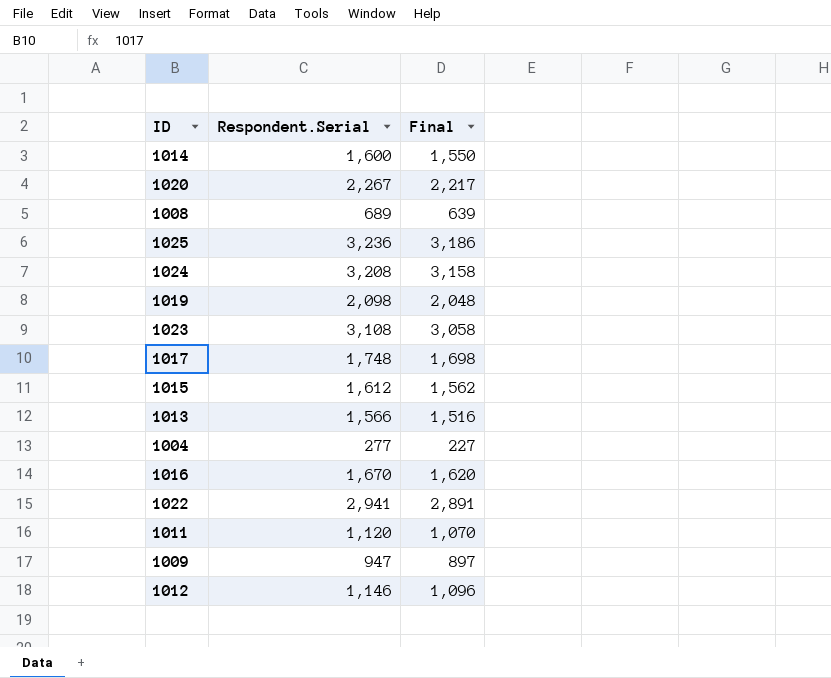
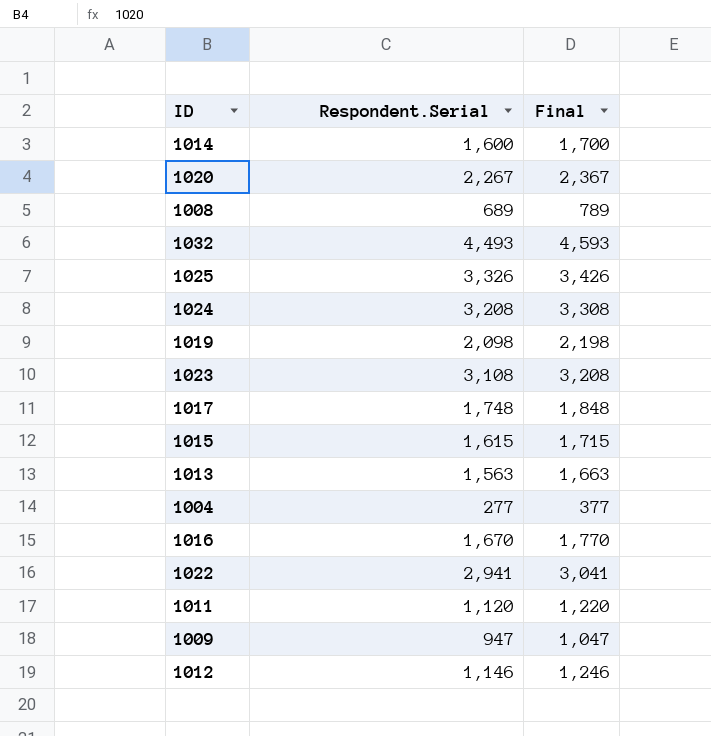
column Final | formula: [Respondent.Serial] - 50 -> [Respondent.Serial] + 100
row 1032: none -> 4,493 | 4,593
1025 | Respondent.Serial: 3,236 -> 3,326
1015 | Respondent.Serial: 1,612 -> 1,615
1013 | Respondent.Serial: 1,566 -> 1,563

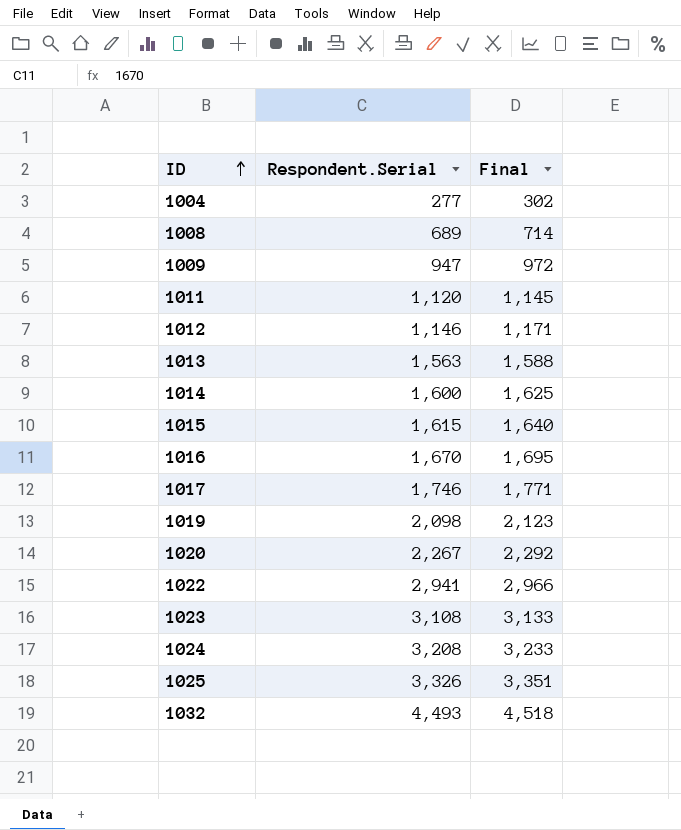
row order: none -> ID ascending
column Final | formula: [Respondent.Serial] + 100 -> [Respondent.Serial] + 25
1017 | Respondent.Serial: 1,748 -> 1,746

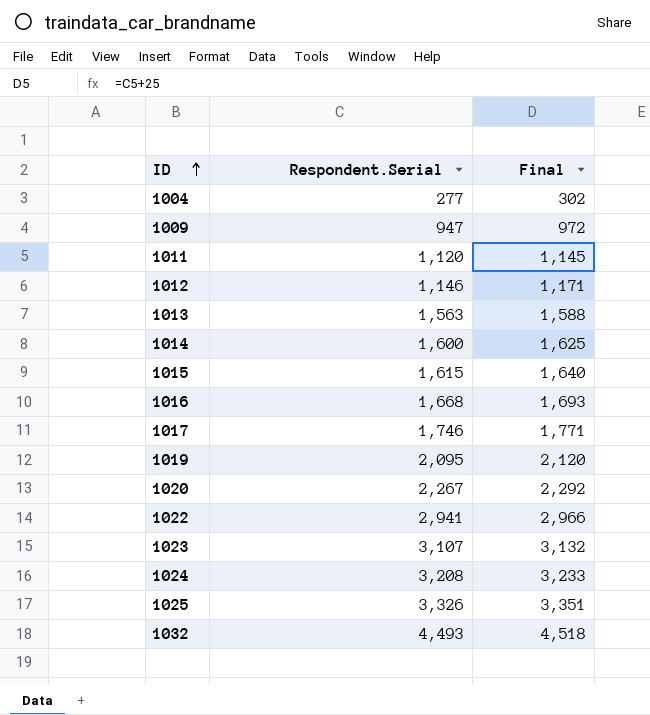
row 1008: 689 | 714 -> none
1016 | Respondent.Serial: 1,670 -> 1,668
1016 | Final: 1,695 -> 1,693
1019 | Respondent.Serial: 2,098 -> 2,095
1019 | Final: 2,123 -> 2,120
1023 | Respondent.Serial: 3,108 -> 3,107
1023 | Final: 3,133 -> 3,132

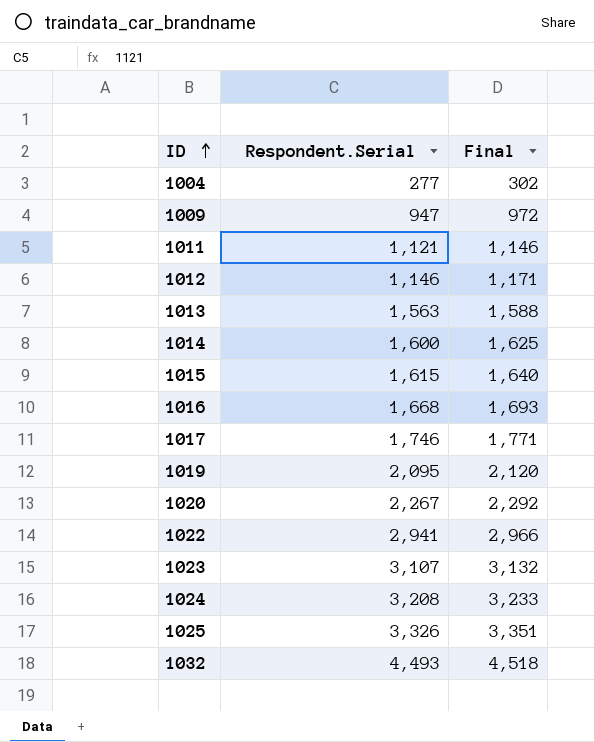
1011 | Respondent.Serial: 1,120 -> 1,121
1011 | Final: 1,145 -> 1,146

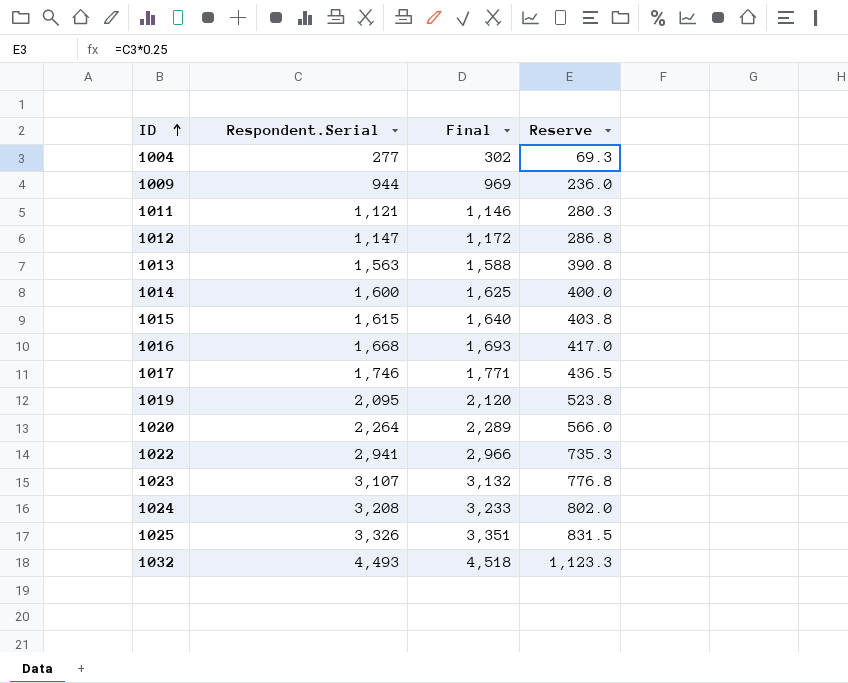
column Reserve | formula: none -> [Respondent.Serial] * 0.25
1009 | Respondent.Serial: 947 -> 944
1009 | Final: 972 -> 969
1012 | Respondent.Serial: 1,146 -> 1,147
1012 | Final: 1,171 -> 1,172
1020 | Respondent.Serial: 2,267 -> 2,264
1020 | Final: 2,292 -> 2,289

